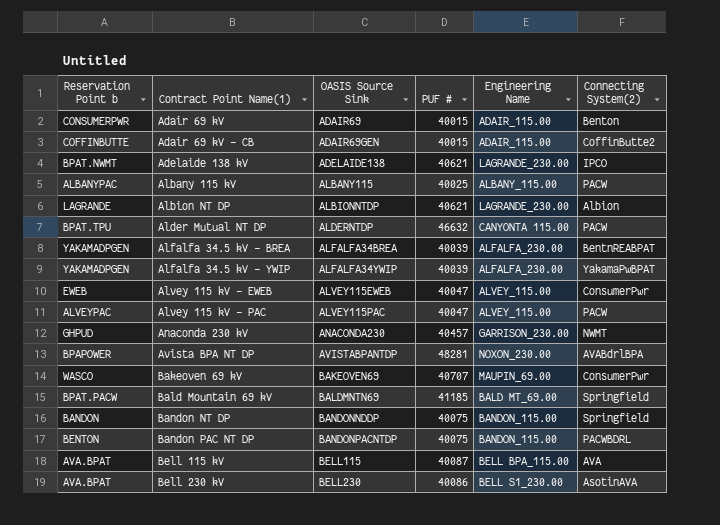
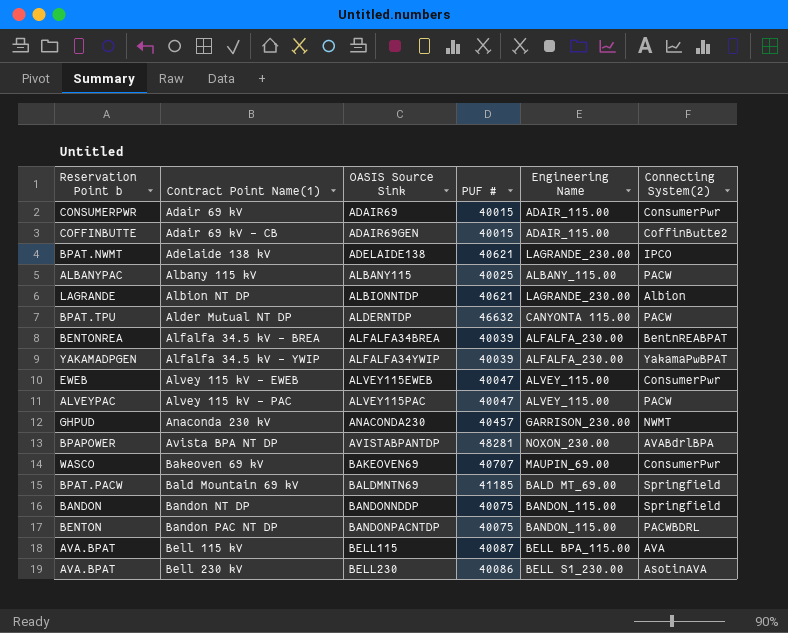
Adair 69 kV | Connecting System(2): Benton -> ConsumerPwr
Alfalfa 34.5 kV - BREA | Reservation Point b: YAKAMADPGEN -> BENTONREA

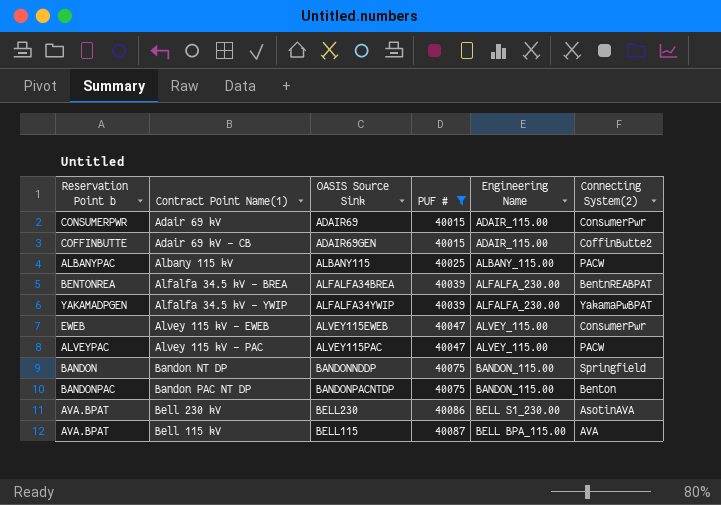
filter: none -> PUF # <= 40087
row order: Contract Point Name(1) ascending -> PUF # ascending
Bandon PAC NT DP | Reservation Point b: BENTON -> BANDONPAC
Bandon PAC NT DP | Connecting System(2): PACWBDRL -> Benton

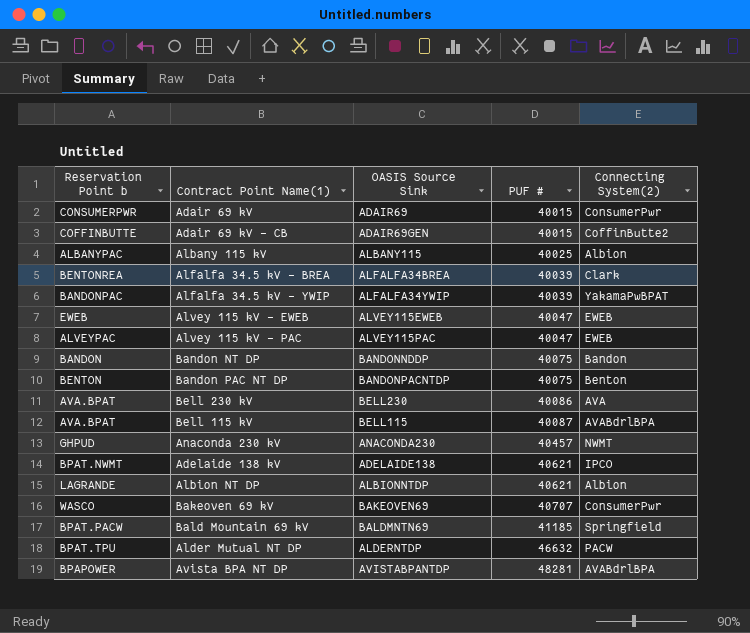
filter: PUF # <= 40087 -> none
column Engineering Name | position: 5 -> none
Albany 115 kV | Connecting System(2): PACW -> Albion
Alfalfa 34.5 kV - BREA | Connecting System(2): BentnREABPAT -> Clark
Alfalfa 34.5 kV - YWIP | Reservation Point b: YAKAMADPGEN -> BANDONPAC
Alvey 115 kV - EWEB | Connecting System(2): ConsumerPwr -> EWEB
Alvey 115 kV - PAC | Connecting System(2): PACW -> EWEB
Bandon NT DP | Connecting System(2): Springfield -> Bandon
Bandon PAC NT DP | Reservation Point b: BANDONPAC -> BENTON
Bell 230 kV | Connecting System(2): AsotinAVA -> AVA
Bell 115 kV | Connecting System(2): AVA -> AVABdrlBPA

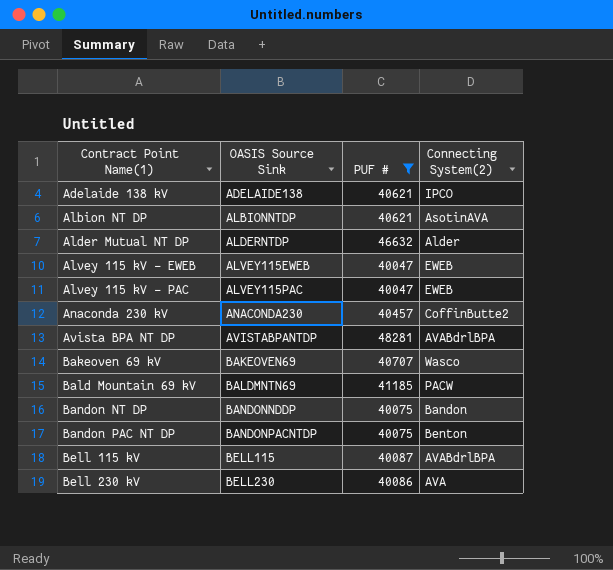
filter: none -> PUF # >= 40047
row order: PUF # ascending -> Contract Point Name(1) ascending
column Reservation Point b | position: 1 -> none
Albion NT DP | Connecting System(2): Albion -> AsotinAVA
Alder Mutual NT DP | Connecting System(2): PACW -> Alder
Anaconda 230 kV | Connecting System(2): NWMT -> CoffinButte2
Bakeoven 69 kV | Connecting System(2): ConsumerPwr -> Wasco
Bald Mountain 69 kV | Connecting System(2): Springfield -> PACW

